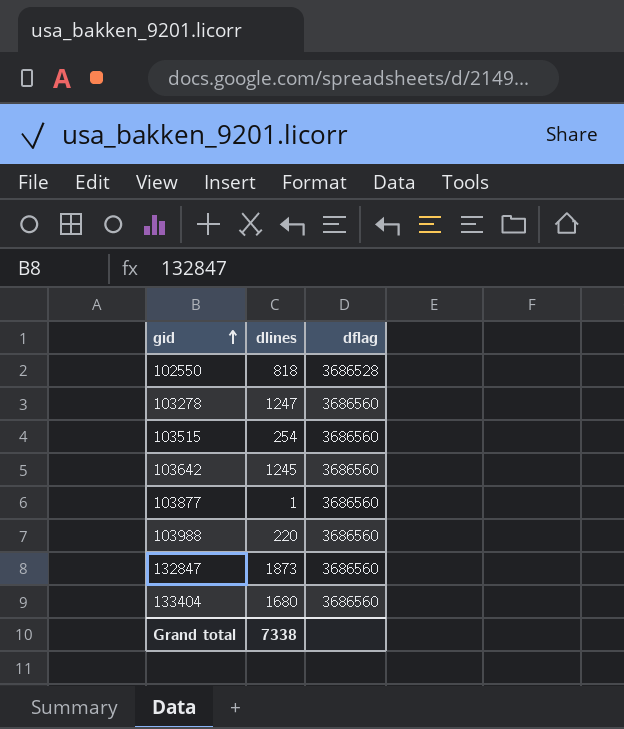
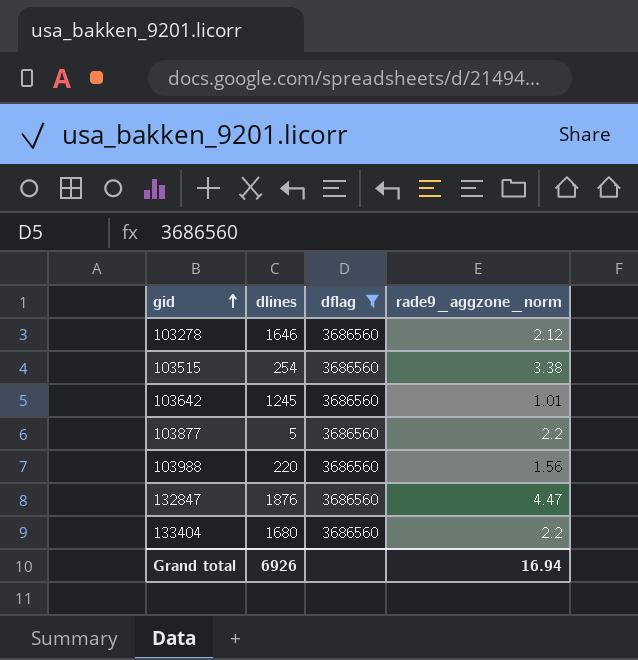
filter: none -> dflag = 3686560
column rade9_aggzone_norm | position: none -> 4
103278 | dlines: 1247 -> 1646
103877 | dlines: 1 -> 5
132847 | dlines: 1873 -> 1876
Grand total | dlines: 7338 -> 6926

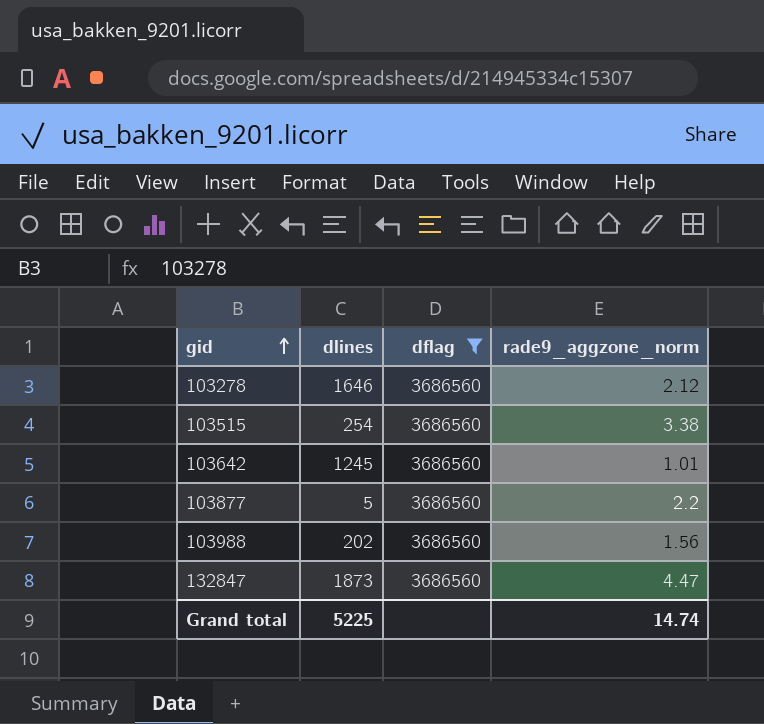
row 133404: 1680 | 3686560 | 2.2 -> none
103988 | dlines: 220 -> 202
132847 | dlines: 1876 -> 1873
Grand total | dlines: 6926 -> 5225
Grand total | rade9_aggzone_norm: 16.94 -> 14.74

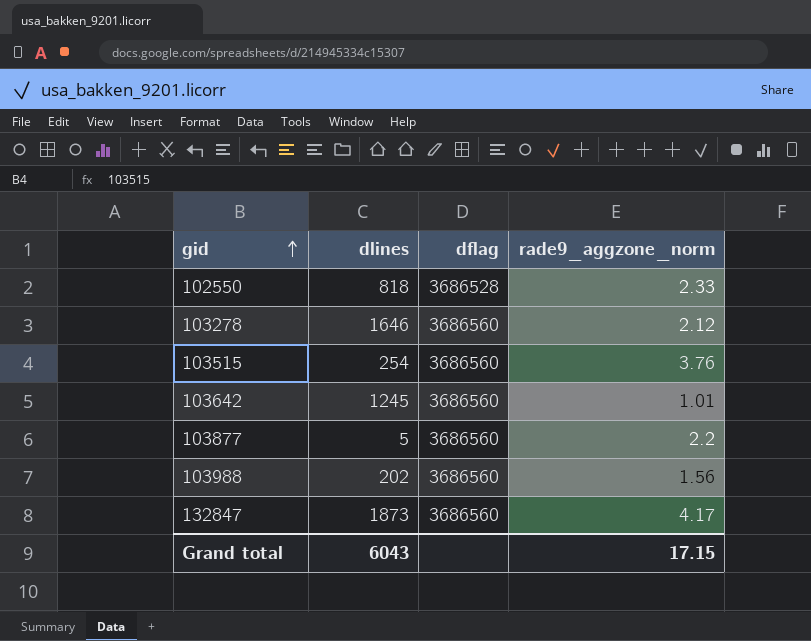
filter: dflag = 3686560 -> none
103515 | rade9_aggzone_norm: 3.38 -> 3.76
132847 | rade9_aggzone_norm: 4.47 -> 4.17
Grand total | dlines: 5225 -> 6043
Grand total | rade9_aggzone_norm: 14.74 -> 17.15

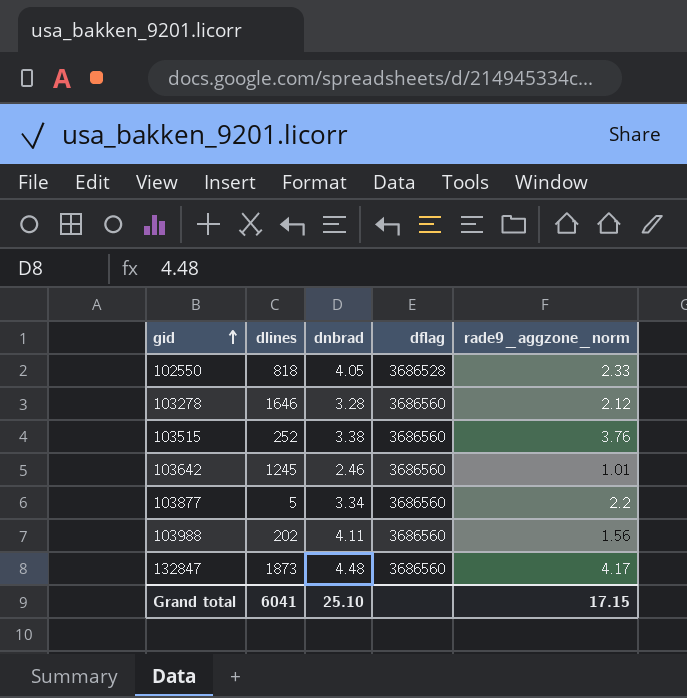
column dnbrad | position: none -> 3
103515 | dlines: 254 -> 252
Grand total | dlines: 6043 -> 6041

